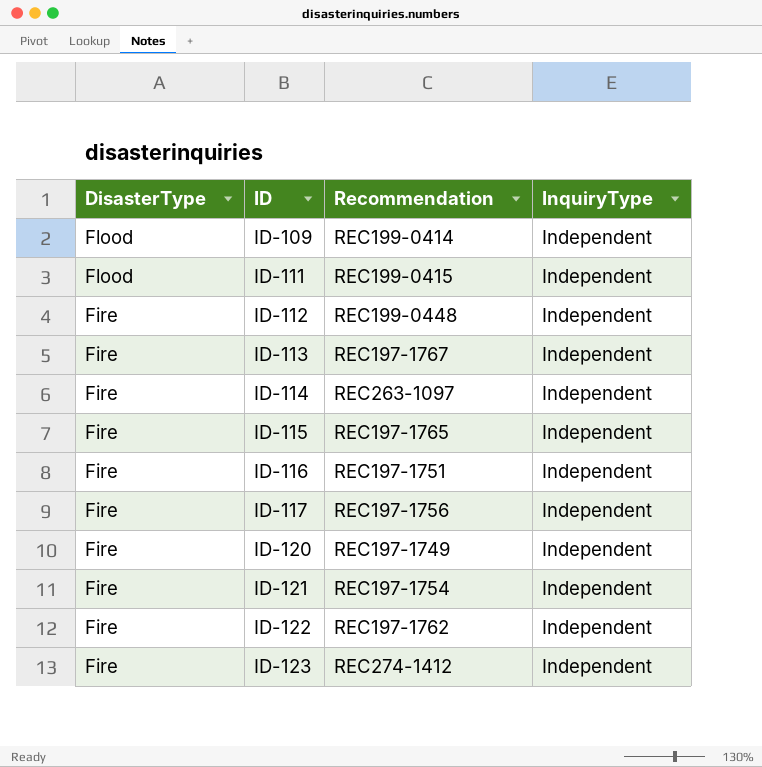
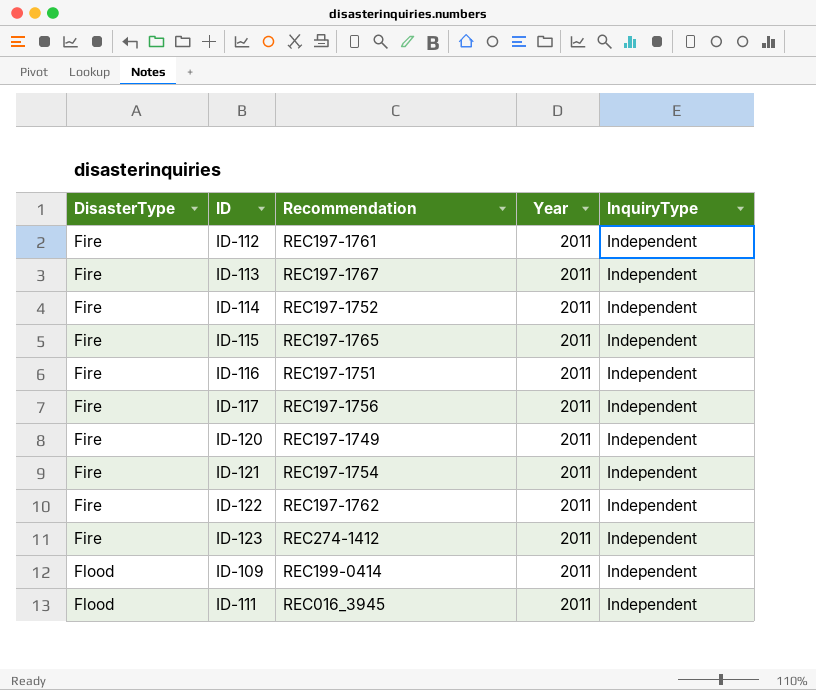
row order: DisasterType descending -> DisasterType ascending
column Year | position: none -> 4
ID-112 | Recommendation: REC199-0448 -> REC197-1761
ID-114 | Recommendation: REC263-1097 -> REC197-1752
ID-111 | Recommendation: REC199-0415 -> REC016_3945

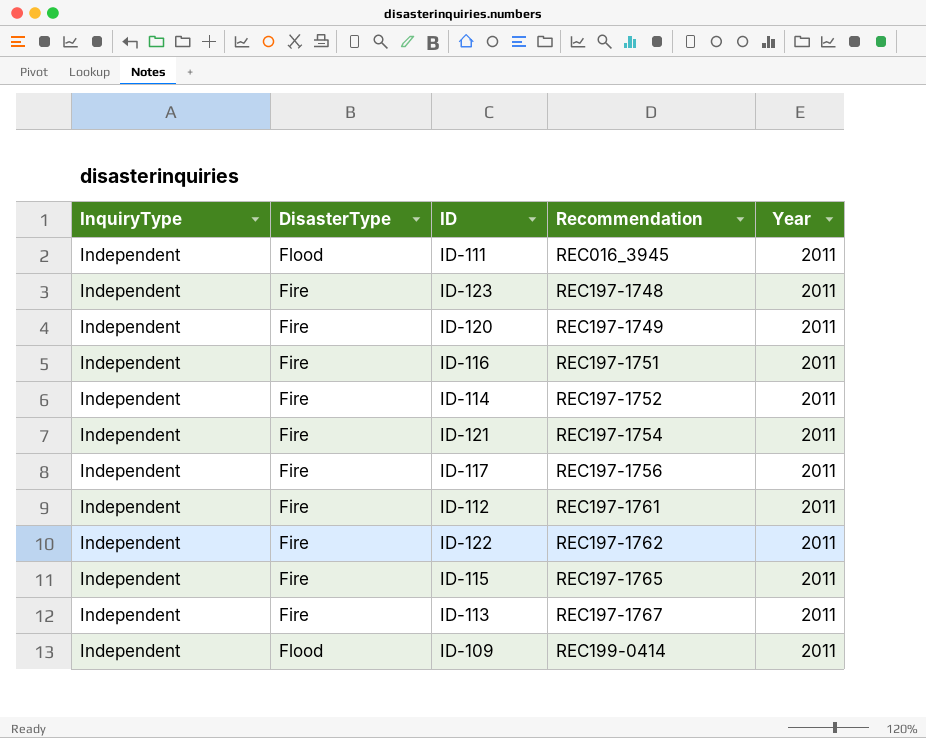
row order: DisasterType ascending -> Recommendation ascending
column InquiryType | position: 5 -> 1
ID-123 | Recommendation: REC274-1412 -> REC197-1748

